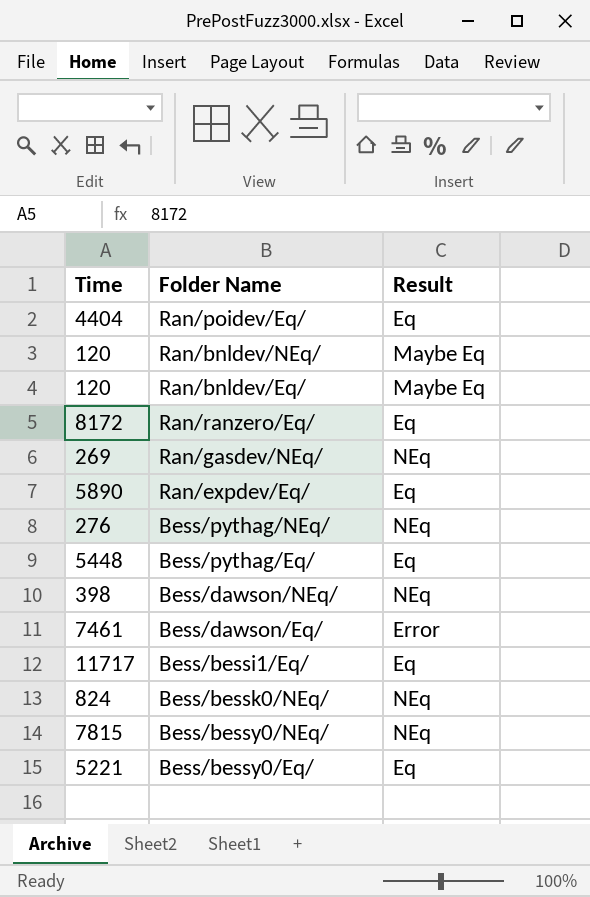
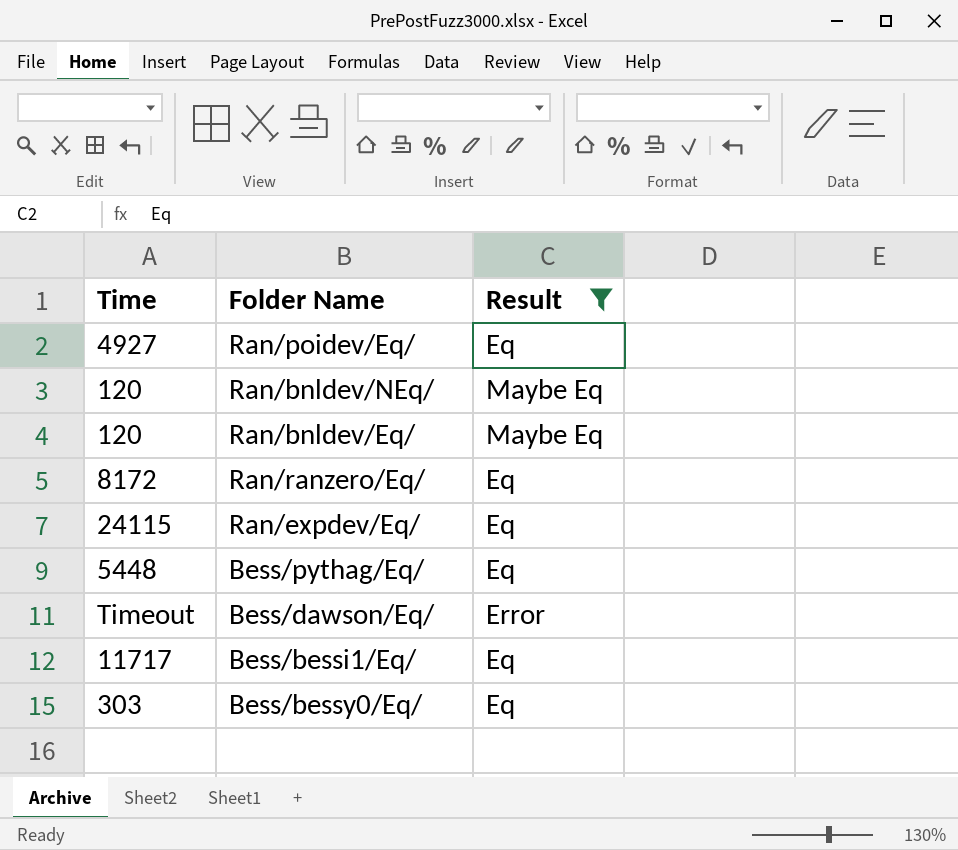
filter: none -> Result != NEq
Ran/poidev/Eq/ | Time: 4404 -> 4927
Ran/expdev/Eq/ | Time: 5890 -> 24115
Bess/dawson/Eq/ | Time: 7461 -> Timeout
Bess/bessy0/Eq/ | Time: 5221 -> 303

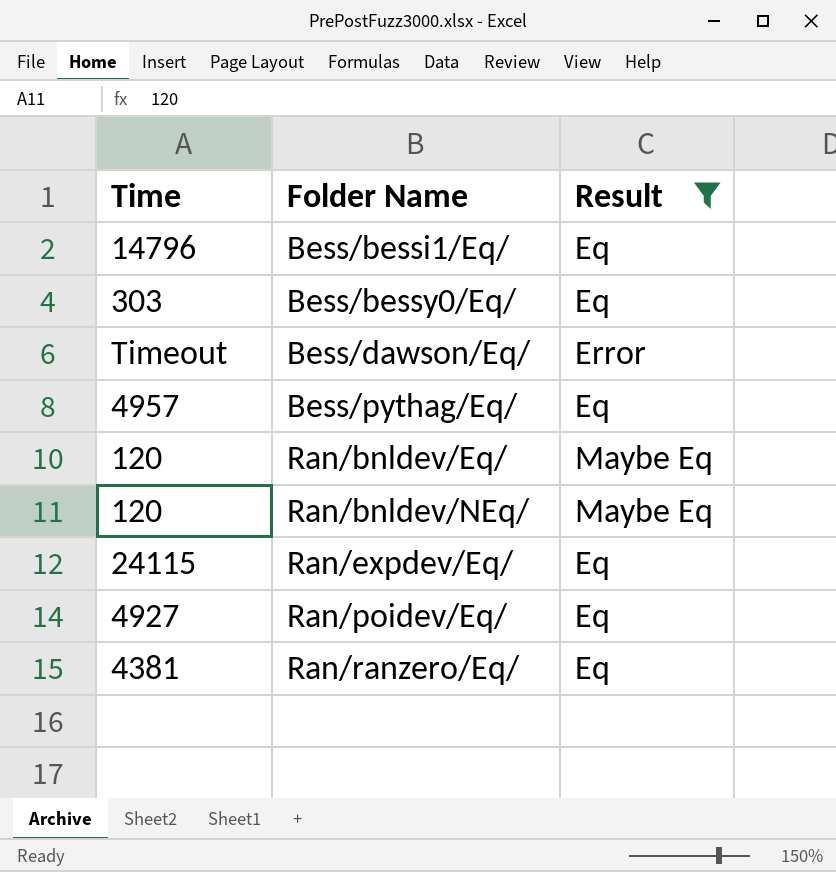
row order: none -> Folder Name ascending
Bess/bessi1/Eq/ | Time: 11717 -> 14796
Bess/pythag/Eq/ | Time: 5448 -> 4957
Ran/ranzero/Eq/ | Time: 8172 -> 4381

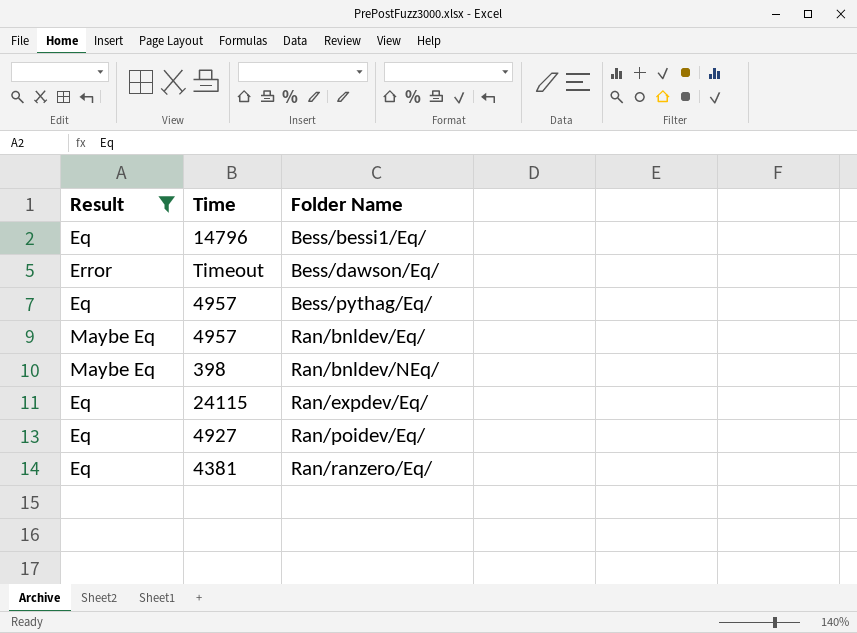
column Result | position: 3 -> 1
row Bess/bessy0/Eq/: 303 | Eq -> none
Ran/bnldev/Eq/ | Time: 120 -> 4957
Ran/bnldev/NEq/ | Time: 120 -> 398

